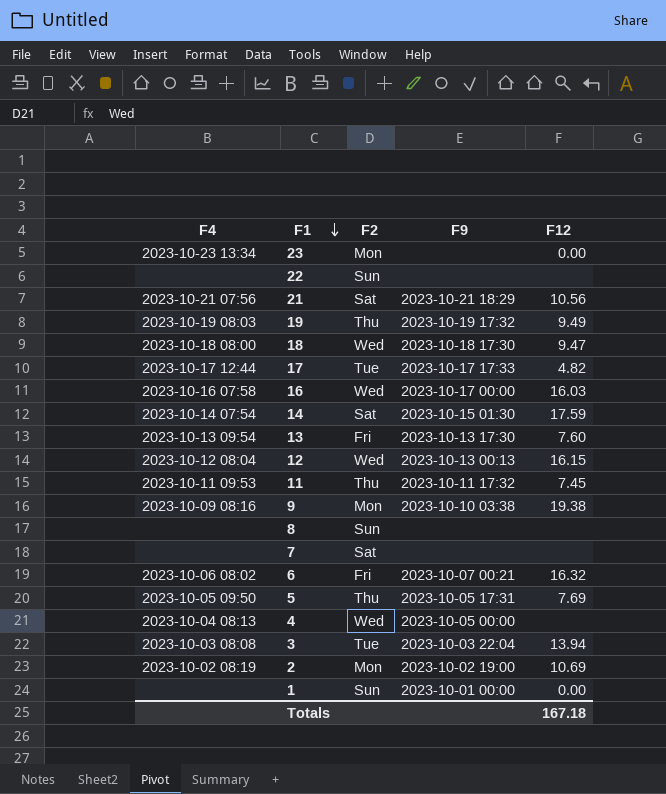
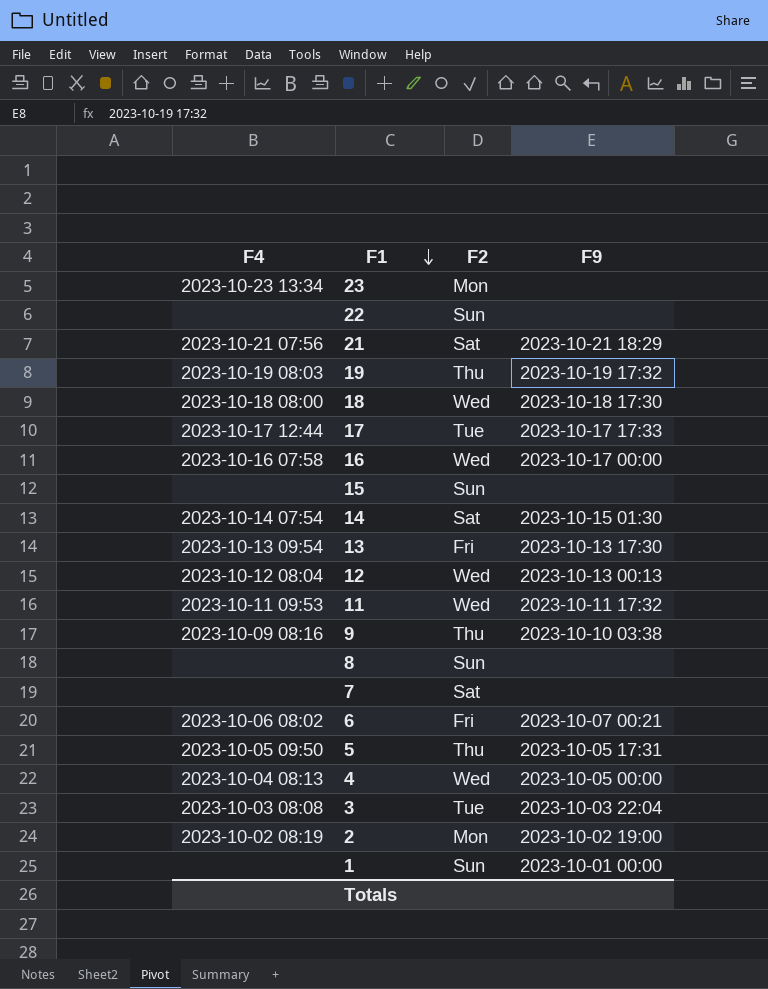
column F12 | position: 5 -> none
row 15: none -> none | Sun | none
11 | F2: Thu -> Wed
9 | F2: Mon -> Thu

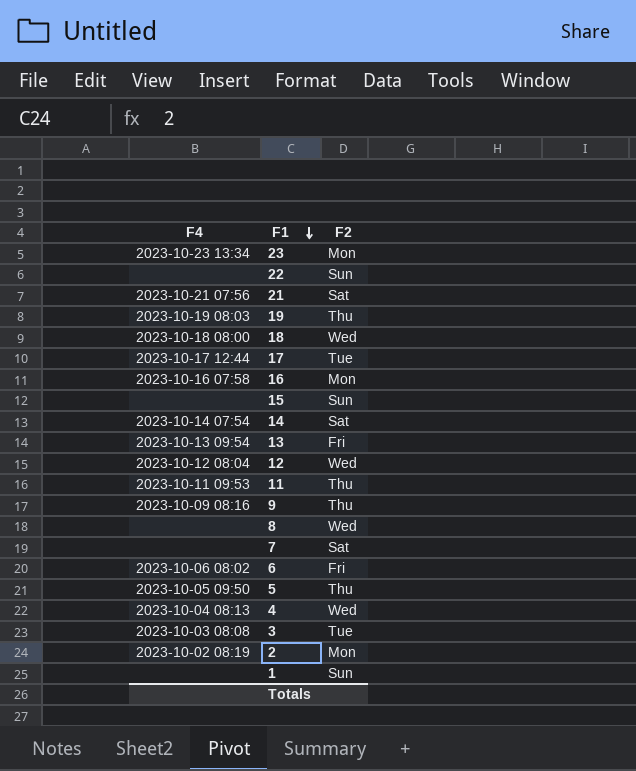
column F9 | position: 4 -> none
16 | F2: Wed -> Mon
11 | F2: Wed -> Thu
8 | F2: Sun -> Wed

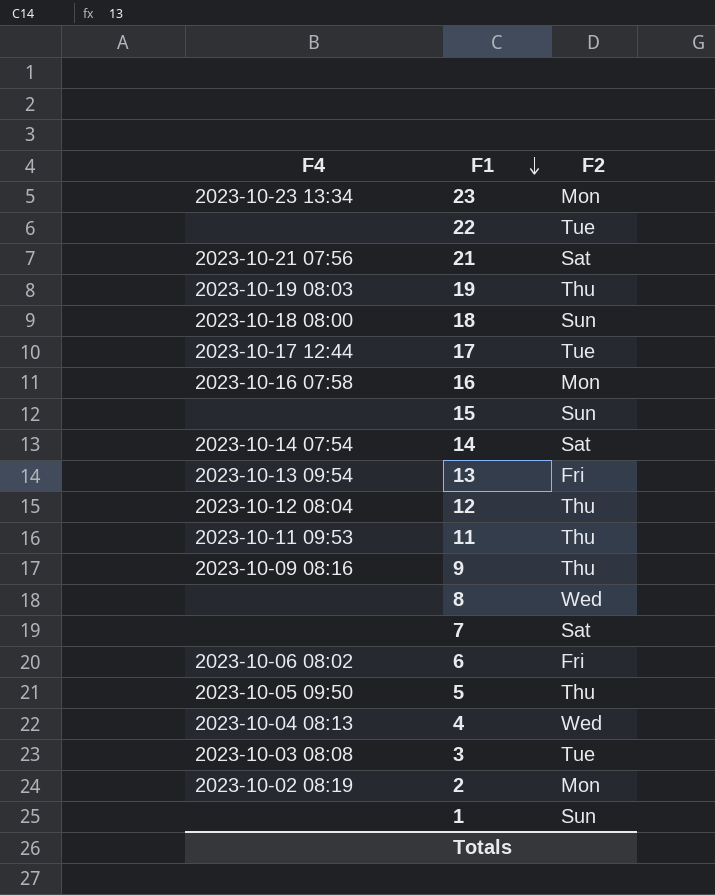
22 | F2: Sun -> Tue
18 | F2: Wed -> Sun
12 | F2: Wed -> Thu

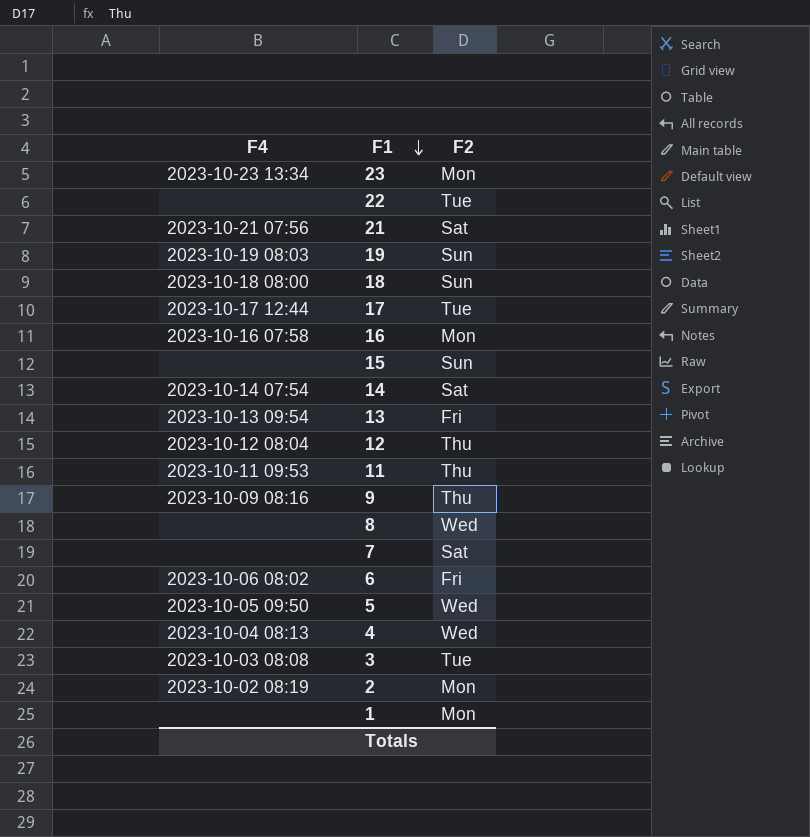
19 | F2: Thu -> Sun
5 | F2: Thu -> Wed
1 | F2: Sun -> Mon

